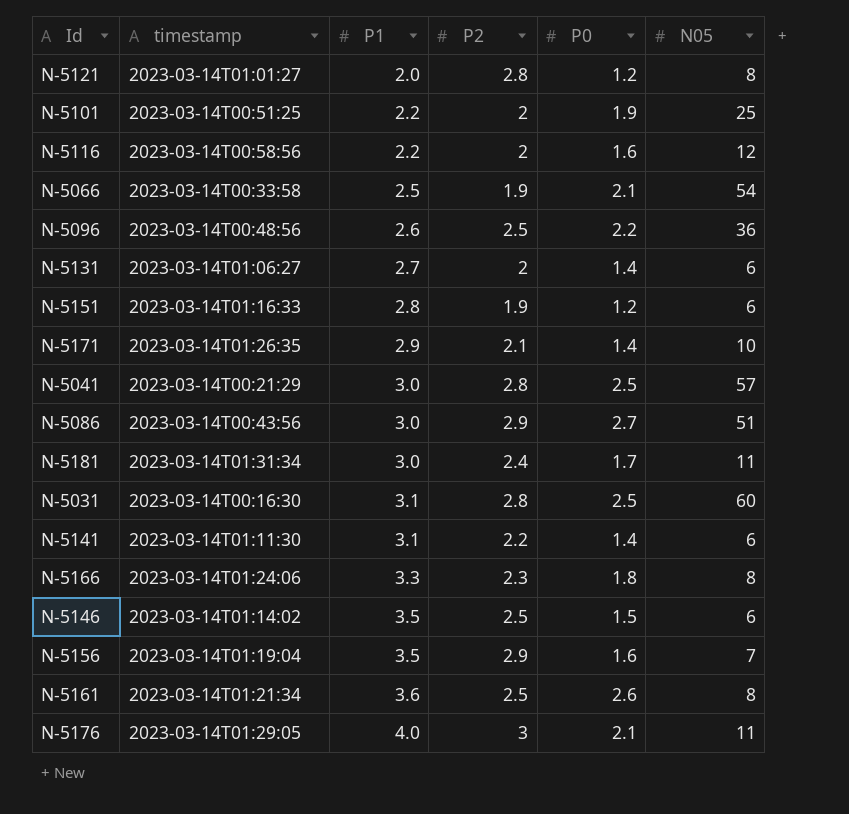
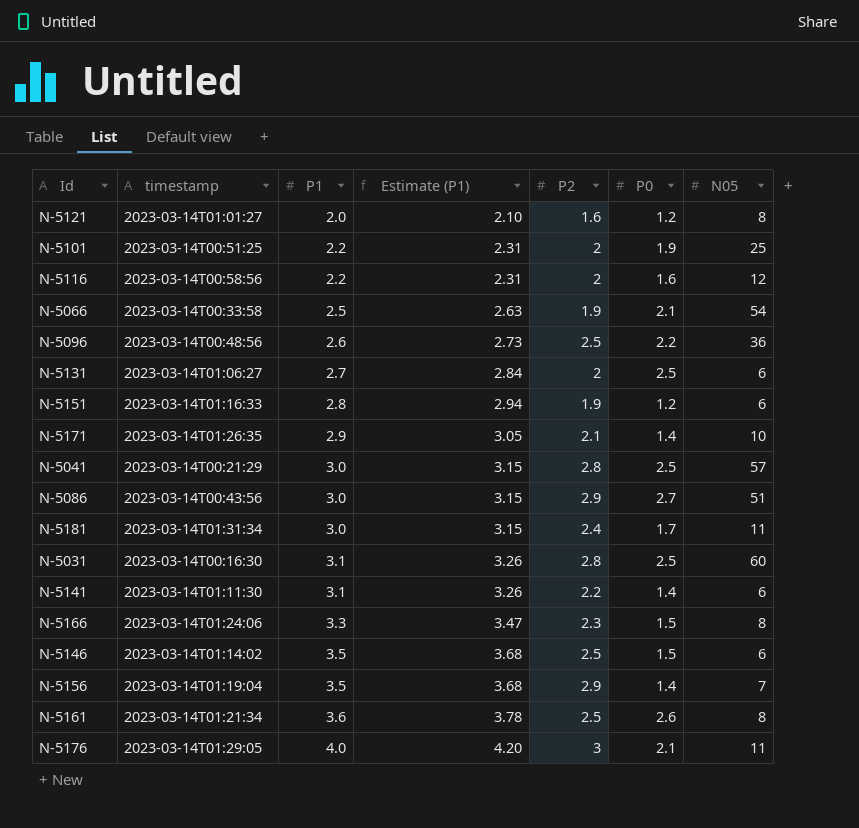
column Estimate (P1) | formula: none -> [P1] * 1.05
N-5121 | P2: 2.8 -> 1.6
N-5131 | P0: 1.4 -> 2.5
N-5166 | P0: 1.8 -> 1.5
N-5156 | P0: 1.6 -> 1.4

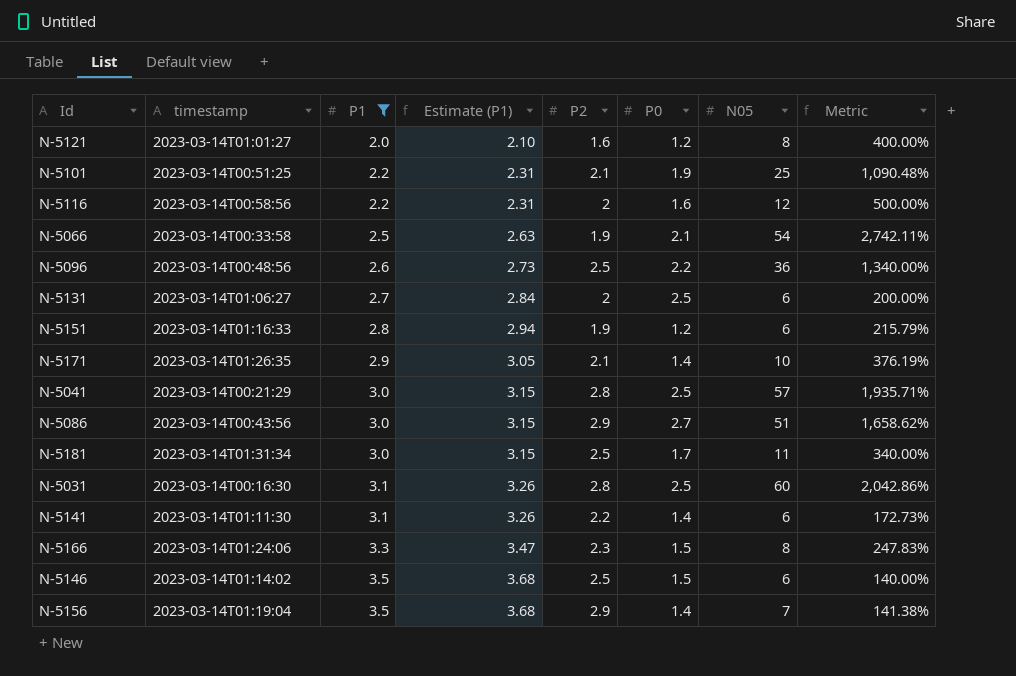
filter: none -> P1 <= 3.5
column Metric | formula: none -> ([N05] - [P2]) / [P2]
N-5101 | P2: 2 -> 2.1
N-5181 | P2: 2.4 -> 2.5

